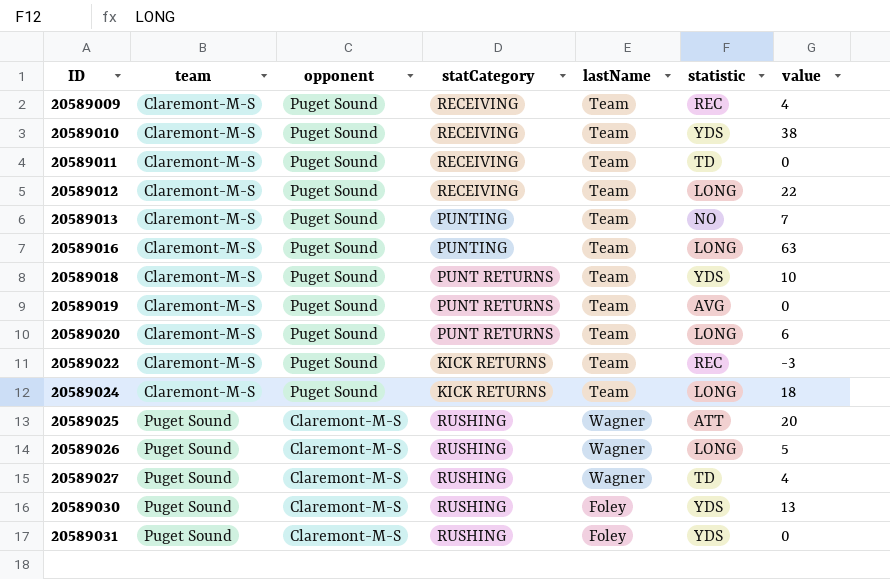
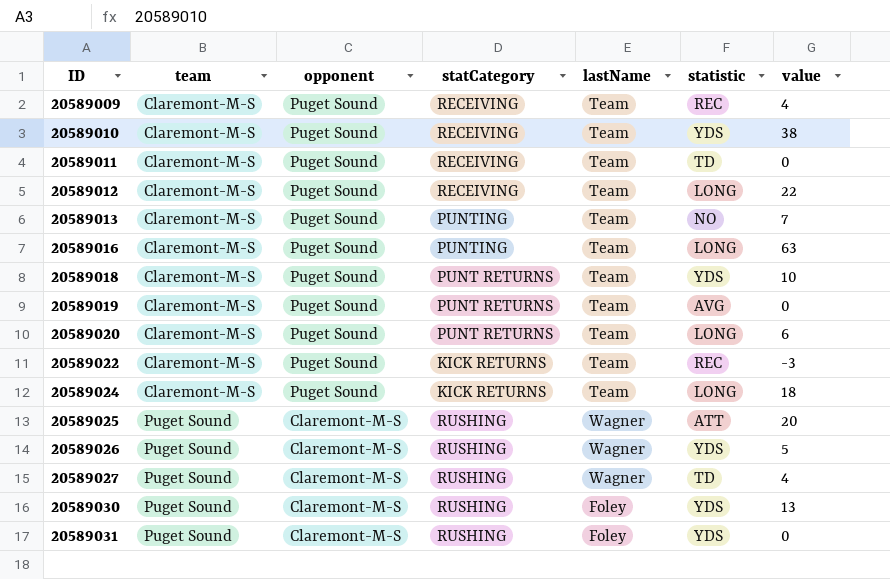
20589026 | statistic: LONG -> YDS

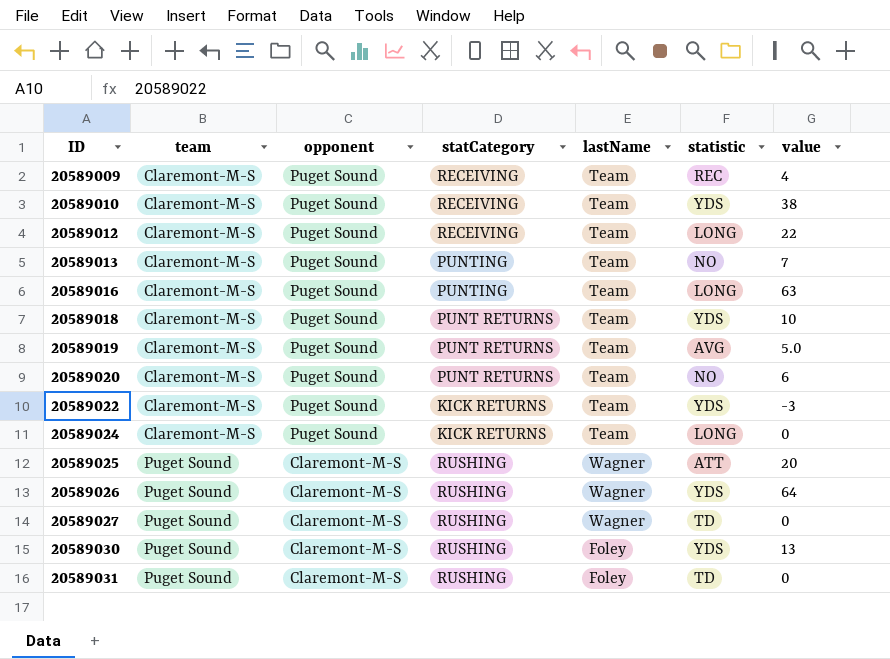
row 20589011: Claremont-M-S | Puget Sound | RECEIVING | Team | TD | 0 -> none
20589019 | value: 0 -> 5.0
20589020 | statistic: LONG -> NO
20589022 | statistic: REC -> YDS
20589024 | value: 18 -> 0
20589026 | value: 5 -> 64
20589027 | value: 4 -> 0
20589031 | statistic: YDS -> TD

